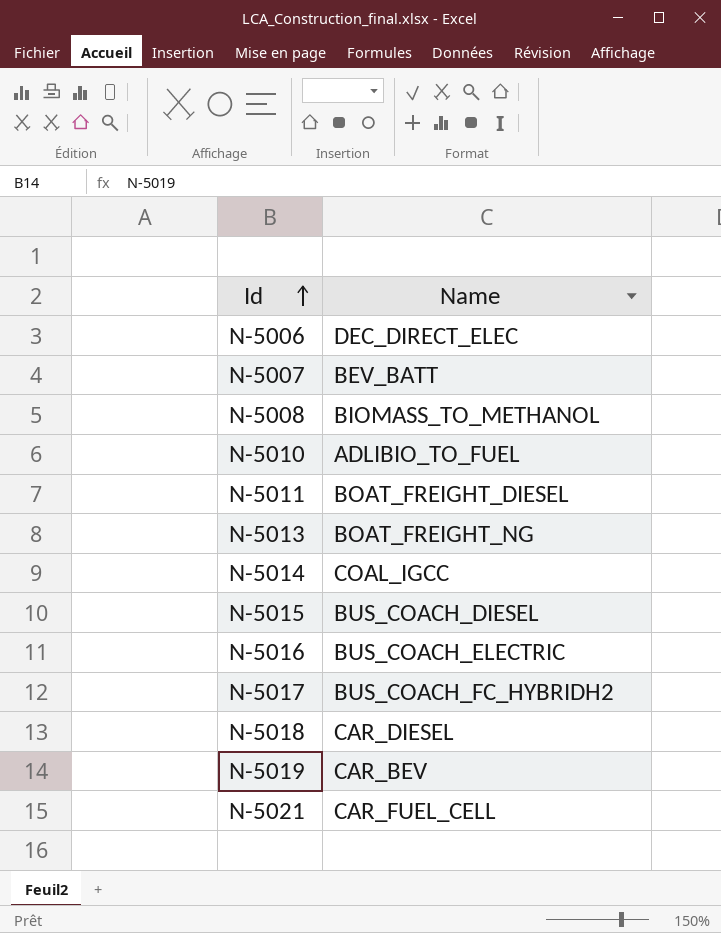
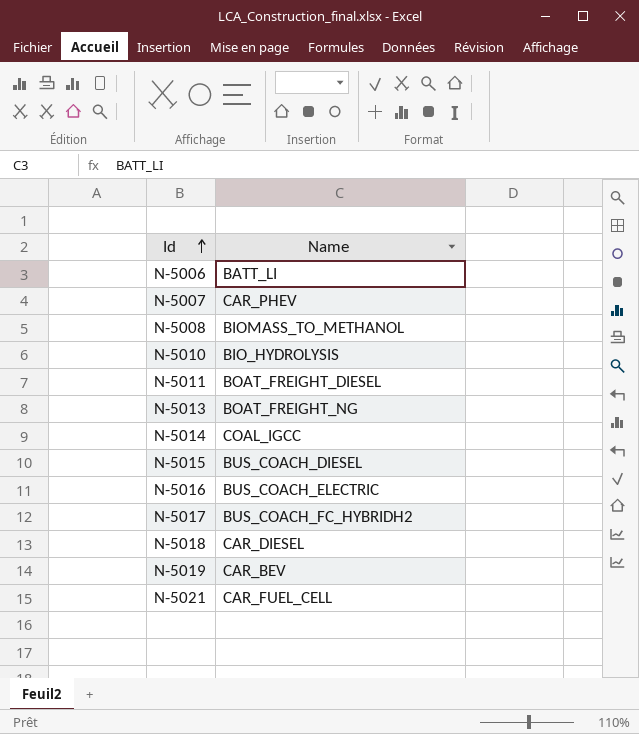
N-5006 | Name: DEC_DIRECT_ELEC -> BATT_LI
N-5007 | Name: BEV_BATT -> CAR_PHEV
N-5010 | Name: ADLIBIO_TO_FUEL -> BIO_HYDROLYSIS

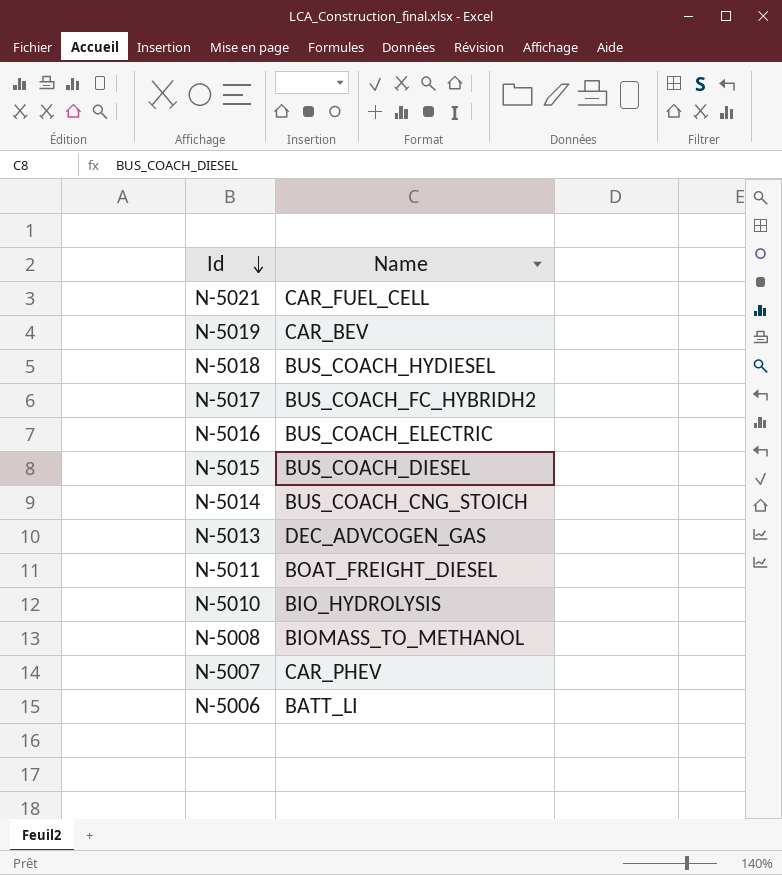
row order: Id ascending -> Id descending
N-5018 | Name: CAR_DIESEL -> BUS_COACH_HYDIESEL
N-5014 | Name: COAL_IGCC -> BUS_COACH_CNG_STOICH
N-5013 | Name: BOAT_FREIGHT_NG -> DEC_ADVCOGEN_GAS

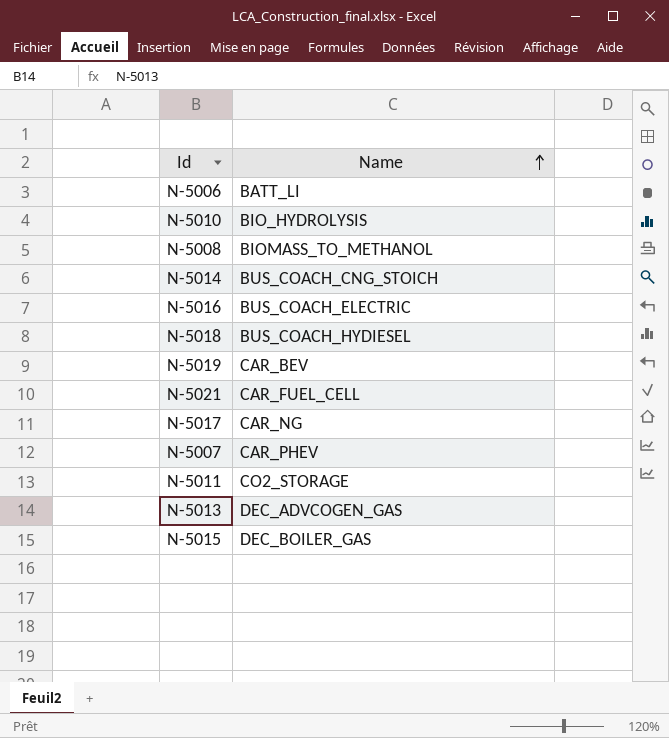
row order: Id descending -> Name ascending
N-5017 | Name: BUS_COACH_FC_HYBRIDH2 -> CAR_NG
N-5011 | Name: BOAT_FREIGHT_DIESEL -> CO2_STORAGE
N-5015 | Name: BUS_COACH_DIESEL -> DEC_BOILER_GAS

